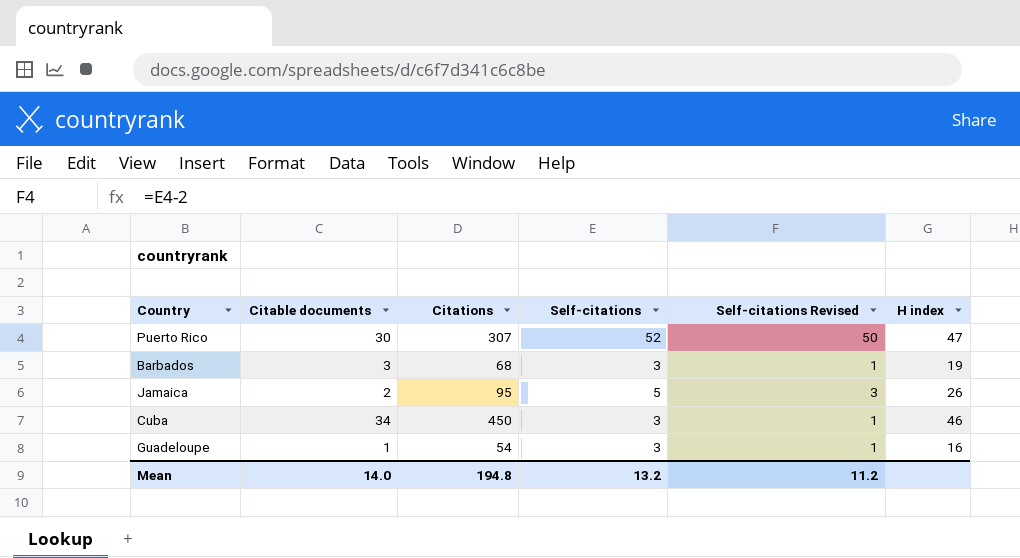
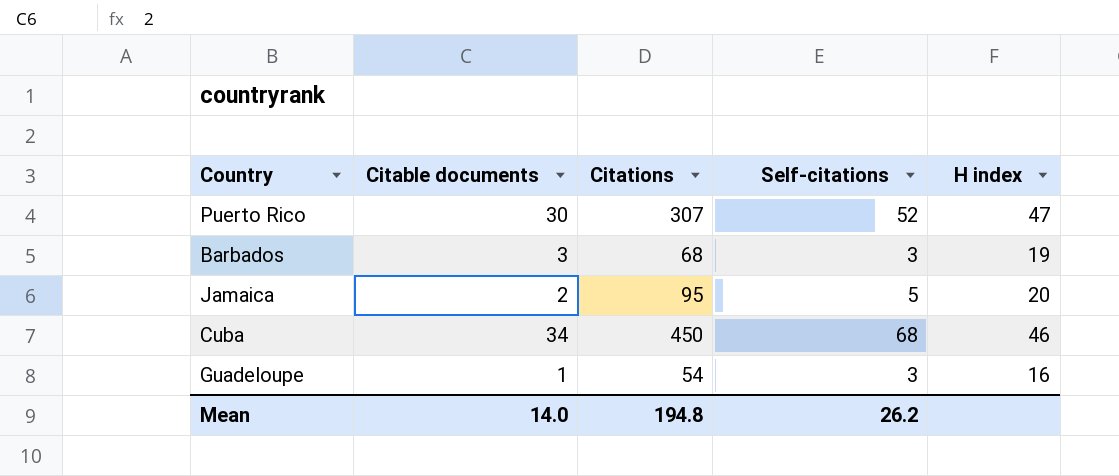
column Self-citations Revised | formula: [Self-citations] - 2 -> none
Jamaica | H index: 26 -> 20
Cuba | Self-citations: 3 -> 68
Mean | Self-citations: 13.2 -> 26.2

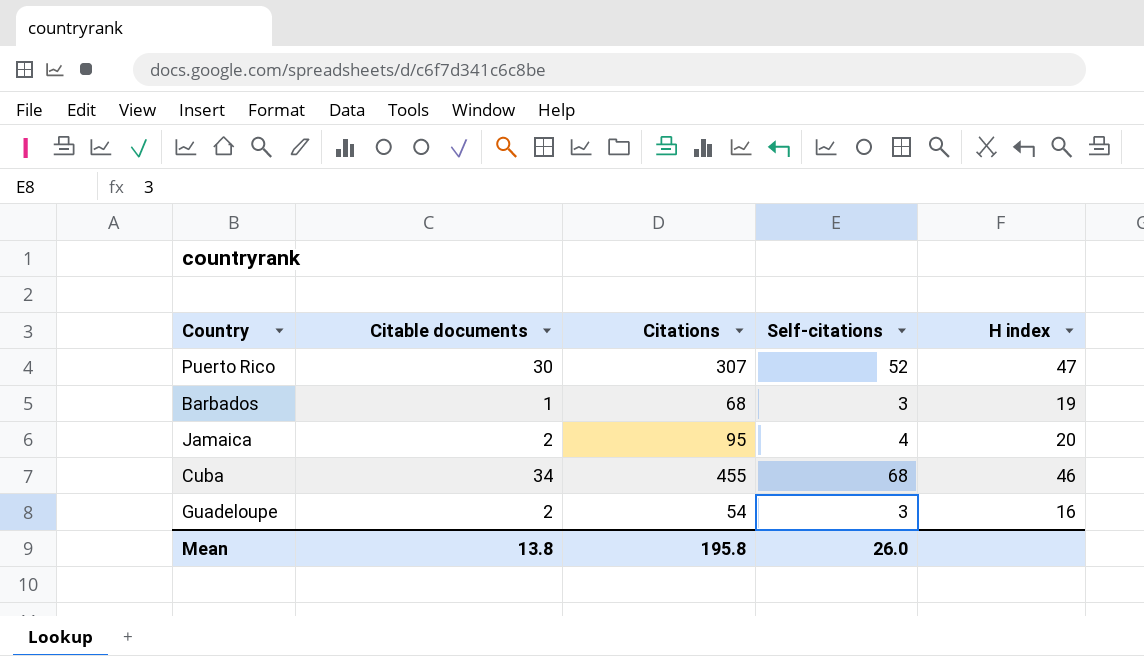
Barbados | Citable documents: 3 -> 1
Jamaica | Self-citations: 5 -> 4
Cuba | Citations: 450 -> 455
Guadeloupe | Citable documents: 1 -> 2
Mean | Citable documents: 14.0 -> 13.8
Mean | Citations: 194.8 -> 195.8
Mean | Self-citations: 26.2 -> 26.0

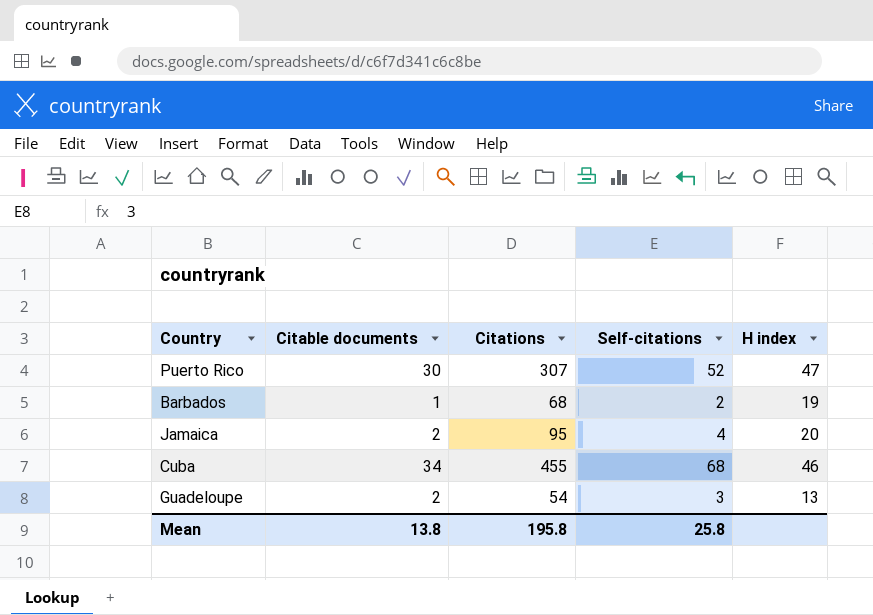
Barbados | Self-citations: 3 -> 2
Guadeloupe | H index: 16 -> 13
Mean | Self-citations: 26.0 -> 25.8

